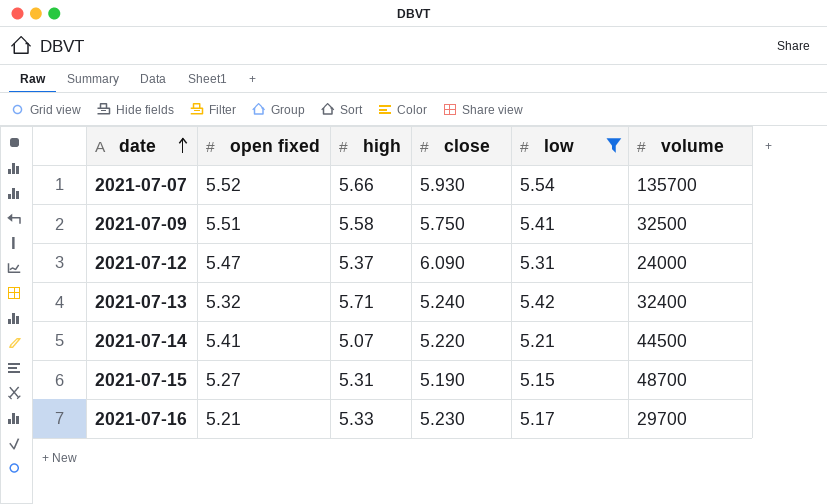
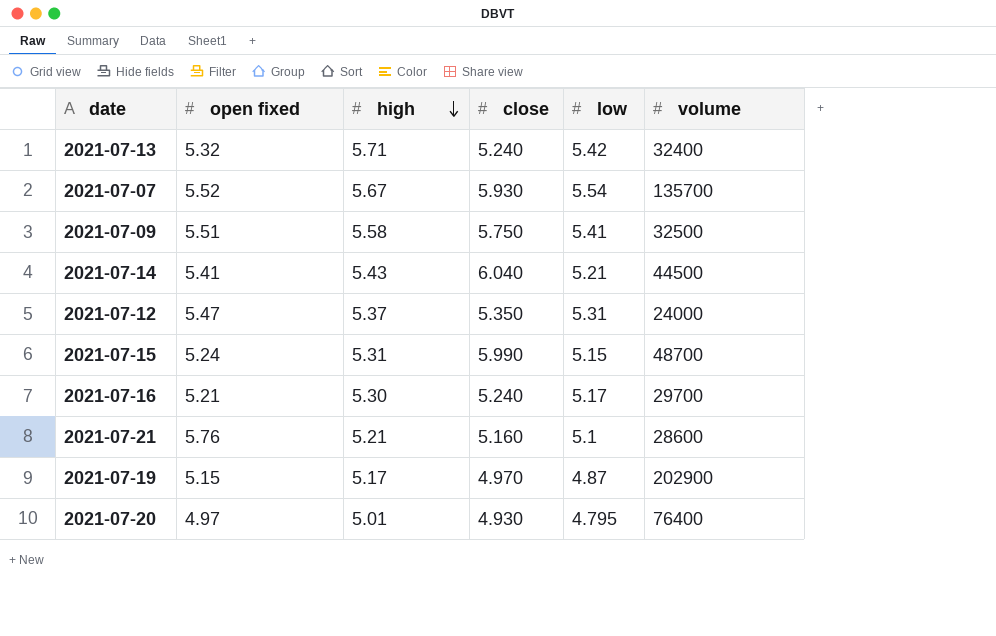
filter: low >= 5.15 -> none
row order: date ascending -> high descending
2021-07-07 | high: 5.66 -> 5.67
2021-07-14 | high: 5.07 -> 5.43
2021-07-14 | close: 5.220 -> 6.040
2021-07-12 | close: 6.090 -> 5.350
2021-07-15 | open fixed: 5.27 -> 5.24
2021-07-15 | close: 5.190 -> 5.990
2021-07-16 | high: 5.33 -> 5.30
2021-07-16 | close: 5.230 -> 5.240

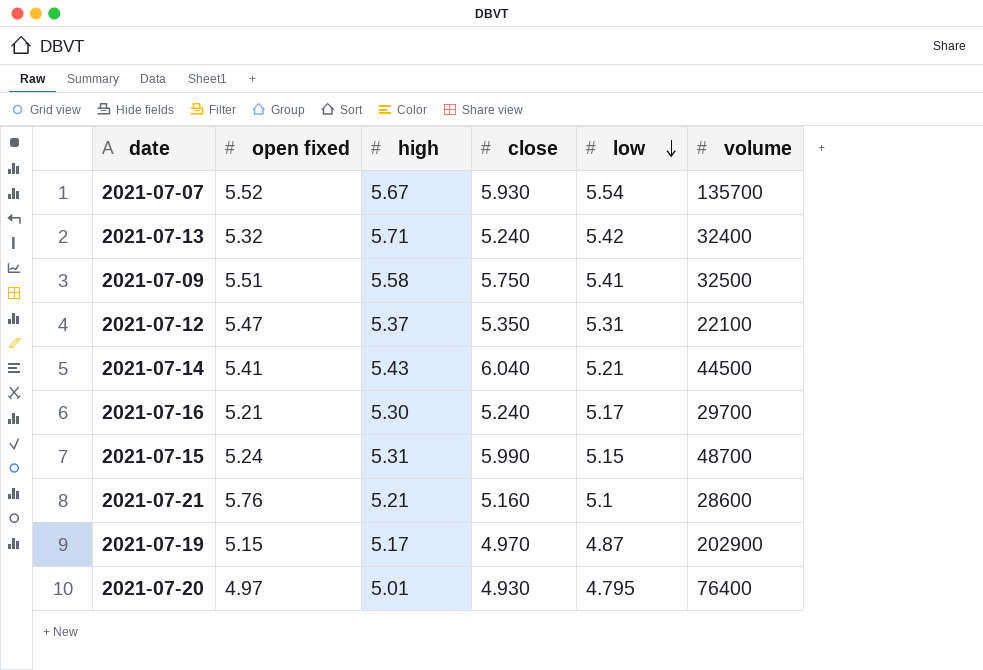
row order: high descending -> low descending
2021-07-12 | volume: 24000 -> 22100

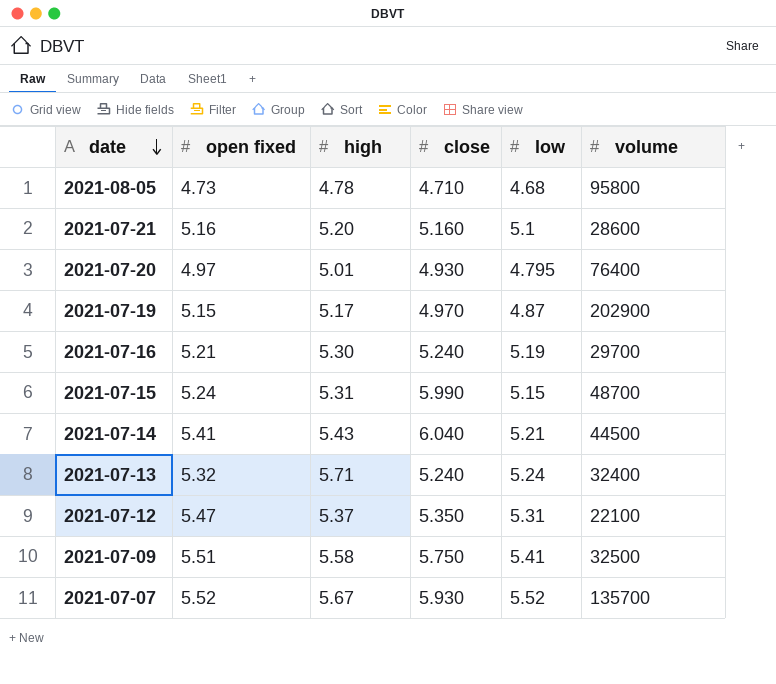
row order: low descending -> date descending
row 2021-08-05: none -> 4.73 | 4.78 | 4.710 | 4.68 | 95800
2021-07-21 | open fixed: 5.76 -> 5.16
2021-07-21 | high: 5.21 -> 5.20
2021-07-16 | low: 5.17 -> 5.19
2021-07-13 | low: 5.42 -> 5.24
2021-07-07 | low: 5.54 -> 5.52

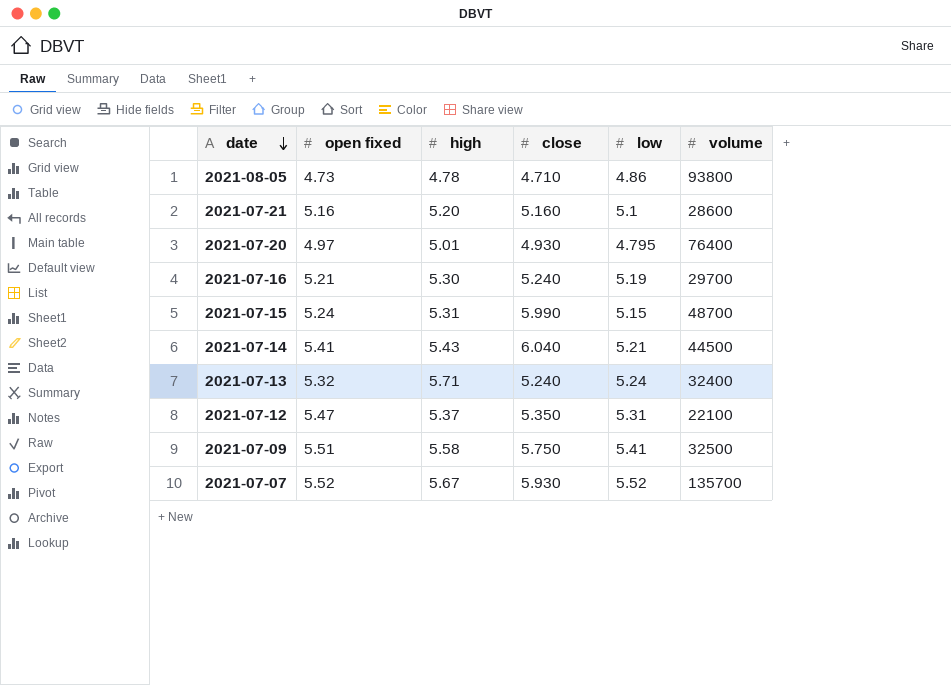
row 2021-07-19: 5.15 | 5.17 | 4.970 | 4.87 | 202900 -> none
2021-08-05 | low: 4.68 -> 4.86
2021-08-05 | volume: 95800 -> 93800

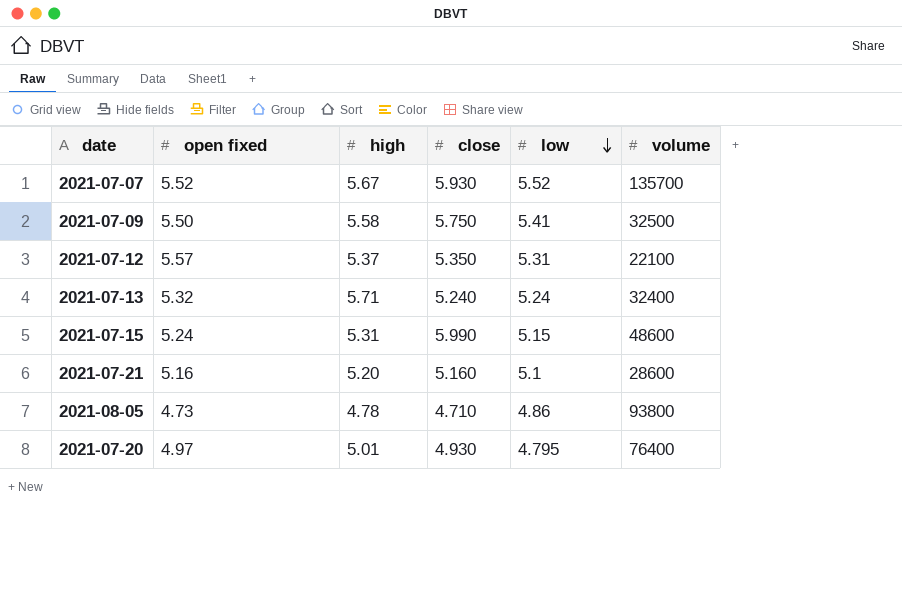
row order: date descending -> low descending
row 2021-07-16: 5.21 | 5.30 | 5.240 | 5.19 | 29700 -> none
row 2021-07-14: 5.41 | 5.43 | 6.040 | 5.21 | 44500 -> none
2021-07-09 | open fixed: 5.51 -> 5.50
2021-07-12 | open fixed: 5.47 -> 5.57
2021-07-15 | volume: 48700 -> 48600

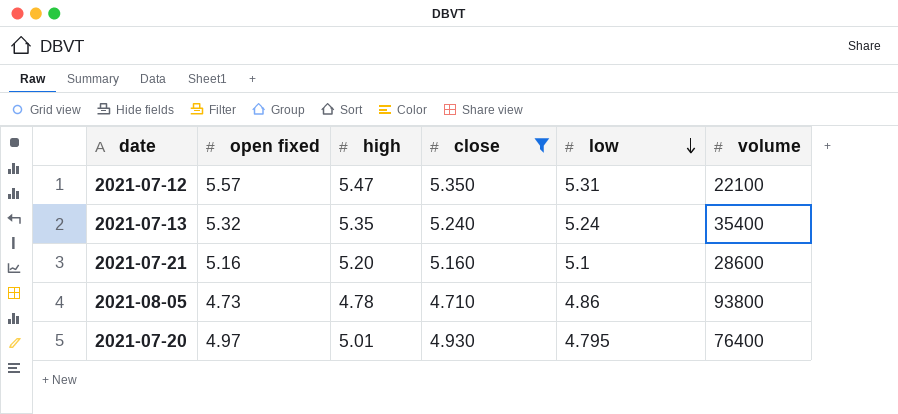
filter: none -> close <= 5.350
2021-07-12 | high: 5.37 -> 5.47
2021-07-13 | high: 5.71 -> 5.35
2021-07-13 | volume: 32400 -> 35400

